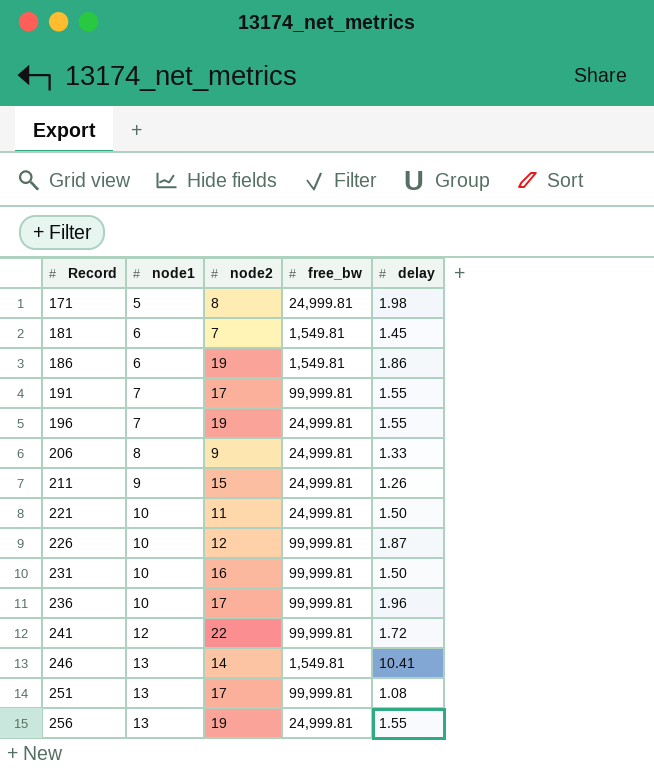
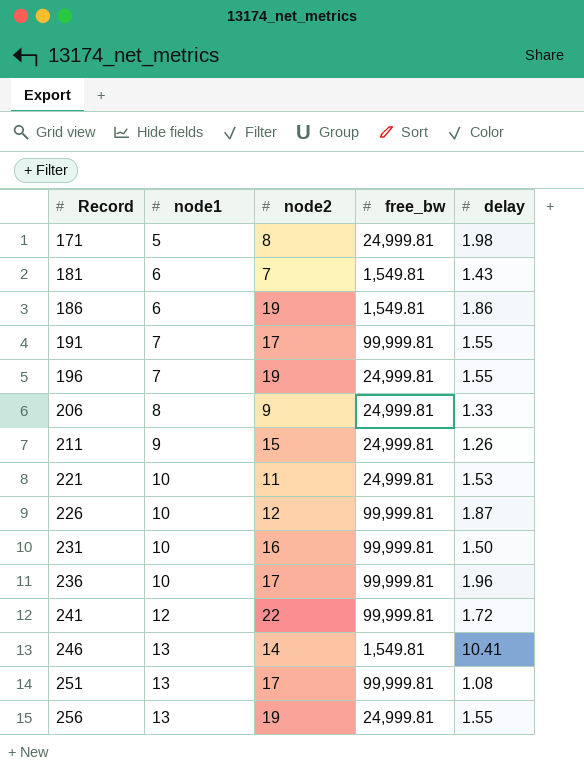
181 | delay: 1.45 -> 1.43
221 | delay: 1.50 -> 1.53

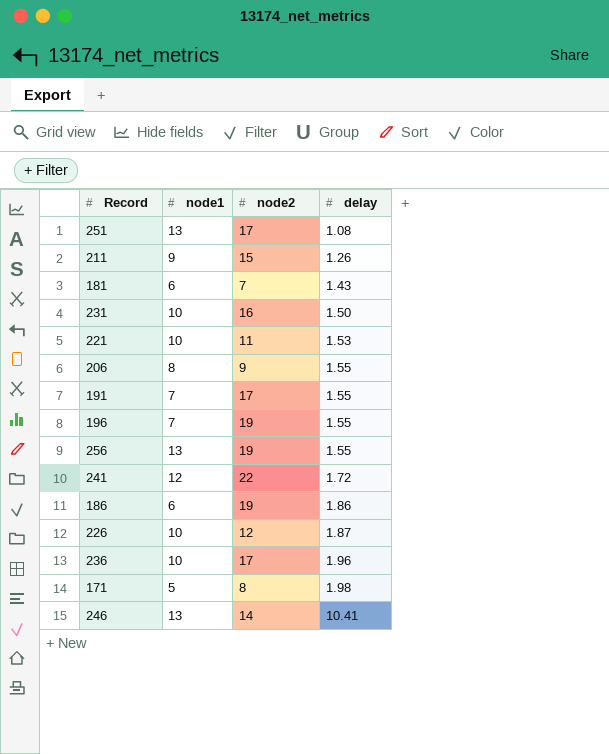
row order: Record ascending -> delay ascending
column free_bw | position: 4 -> none
206 | delay: 1.33 -> 1.55

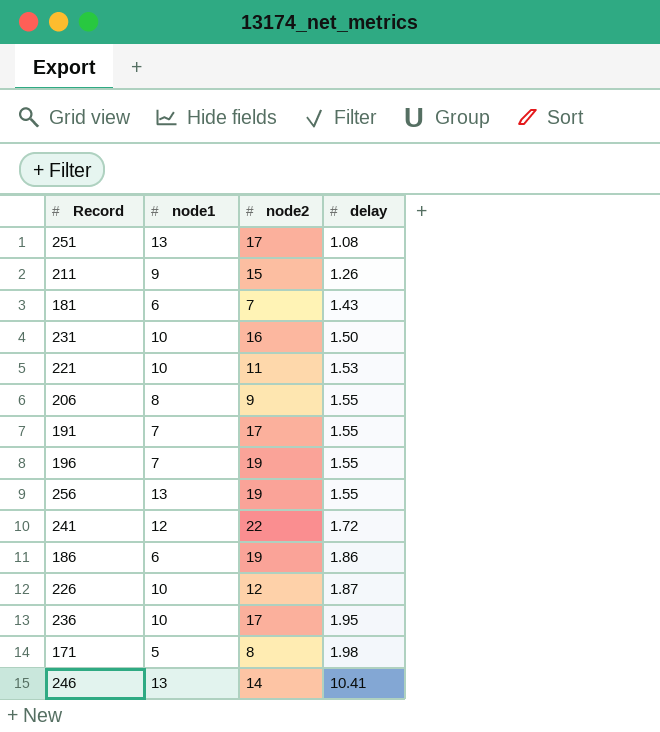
236 | delay: 1.96 -> 1.95

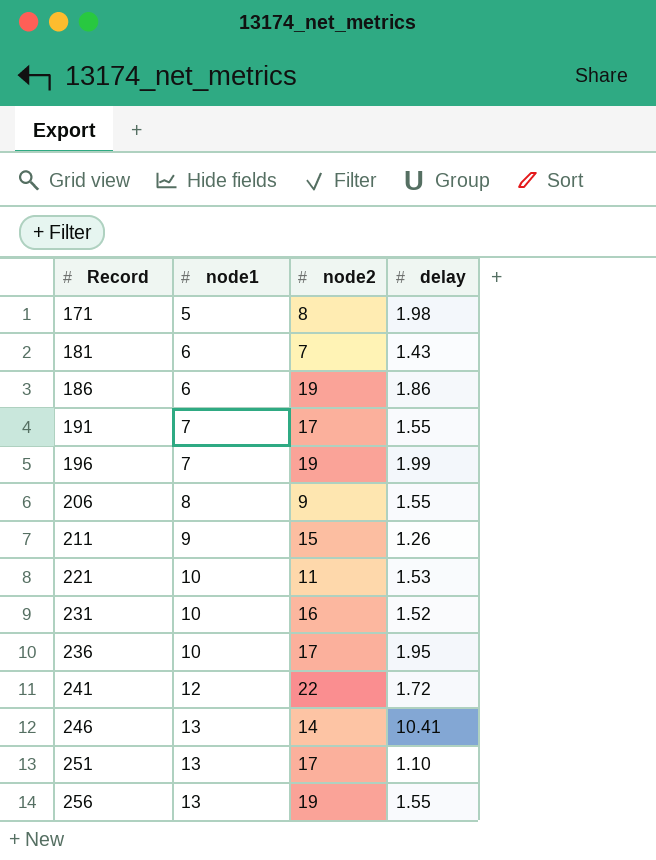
row order: delay ascending -> Record ascending
row 226: 10 | 12 | 1.87 -> none
196 | delay: 1.55 -> 1.99
231 | delay: 1.50 -> 1.52
251 | delay: 1.08 -> 1.10

